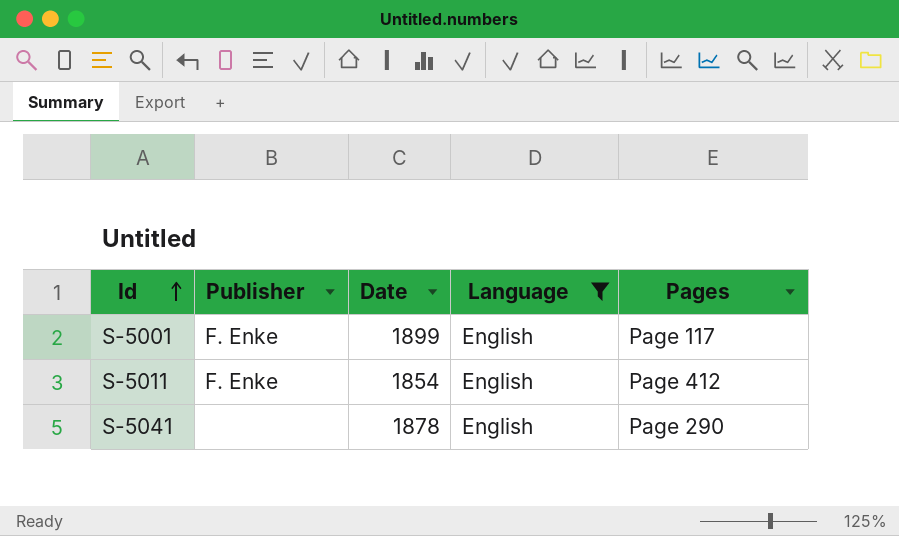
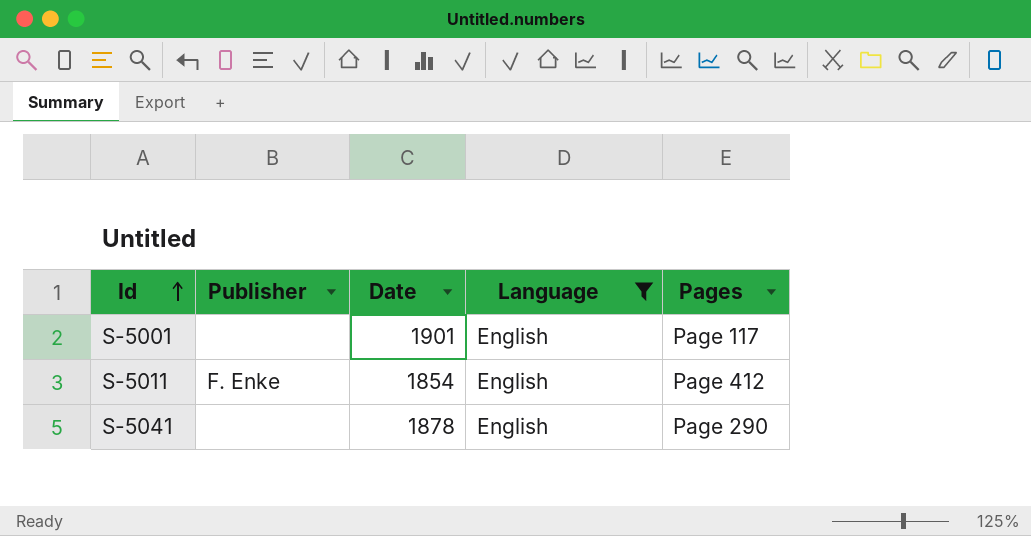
S-5001 | Publisher: F. Enke -> none
S-5001 | Date: 1899 -> 1901

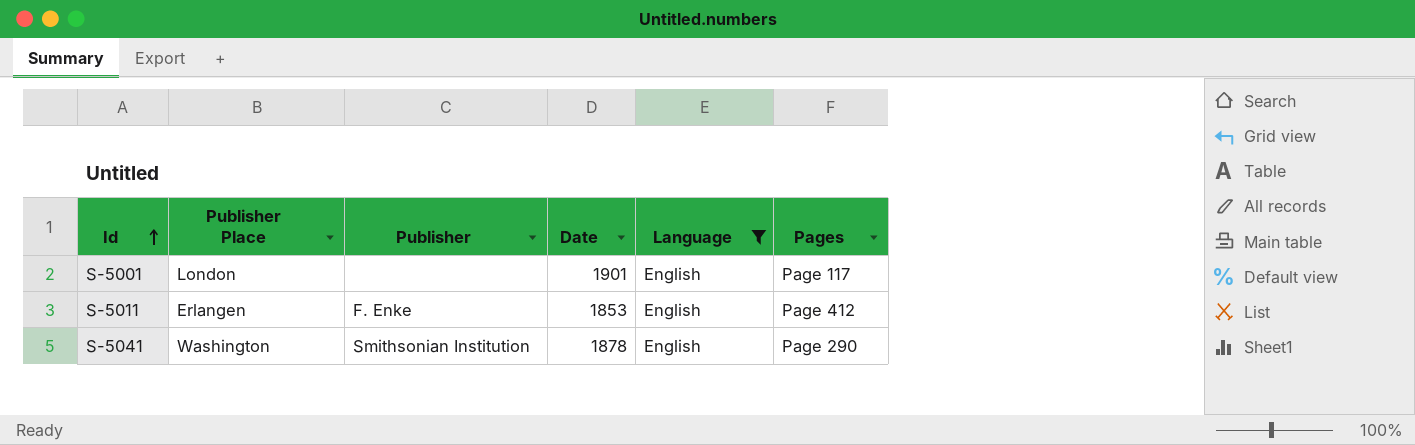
column Publisher Place | position: none -> 2
S-5011 | Date: 1854 -> 1853
S-5041 | Publisher: none -> Smithsonian Institution

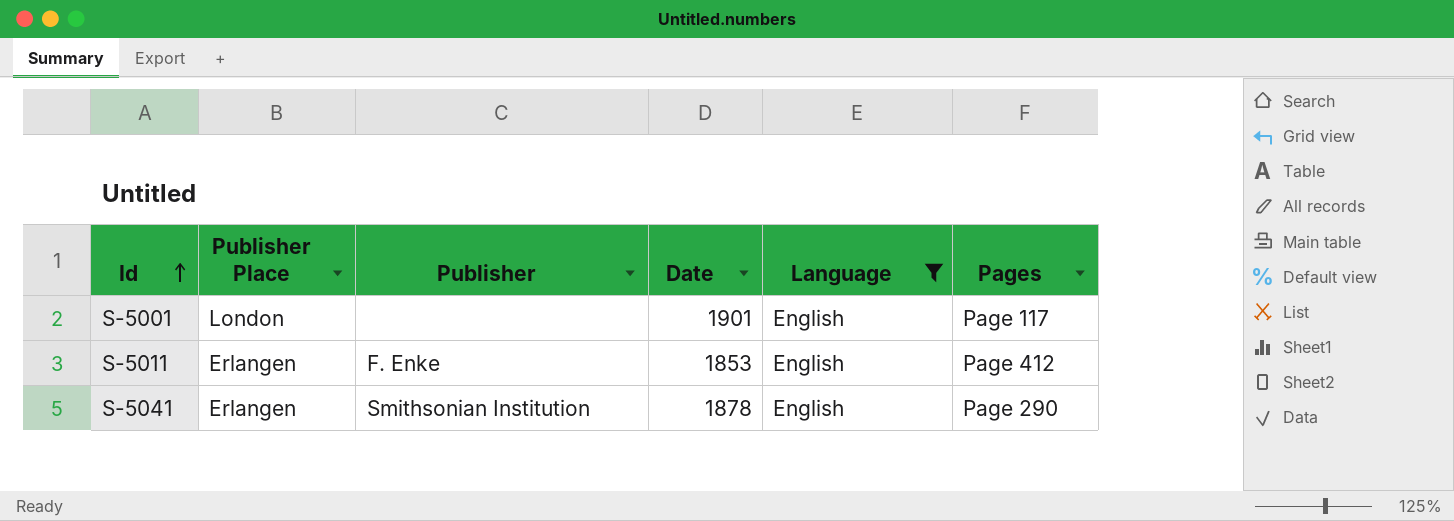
S-5041 | Publisher Place: Washington -> Erlangen

